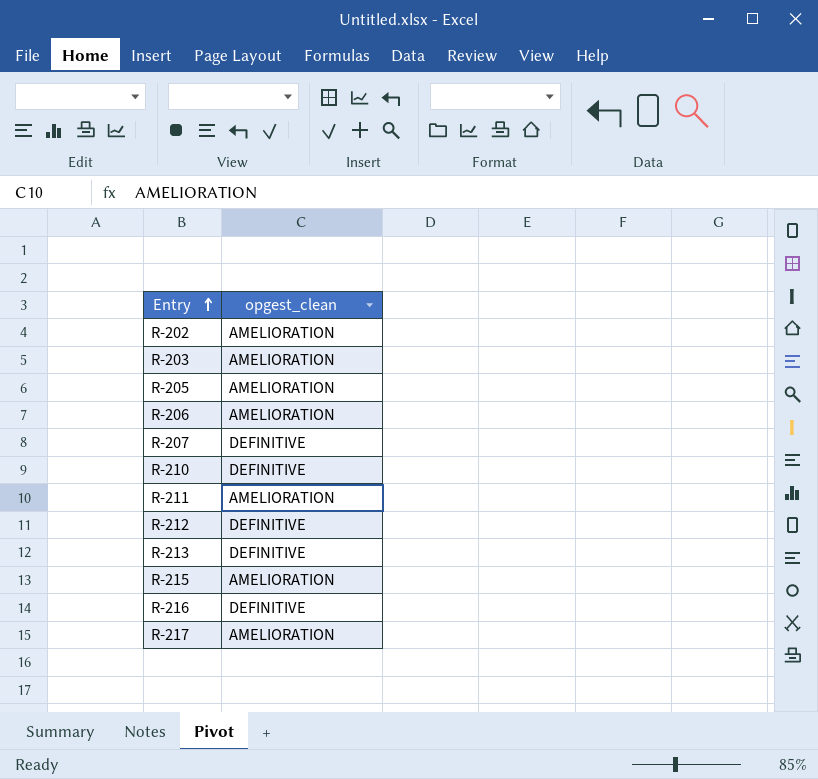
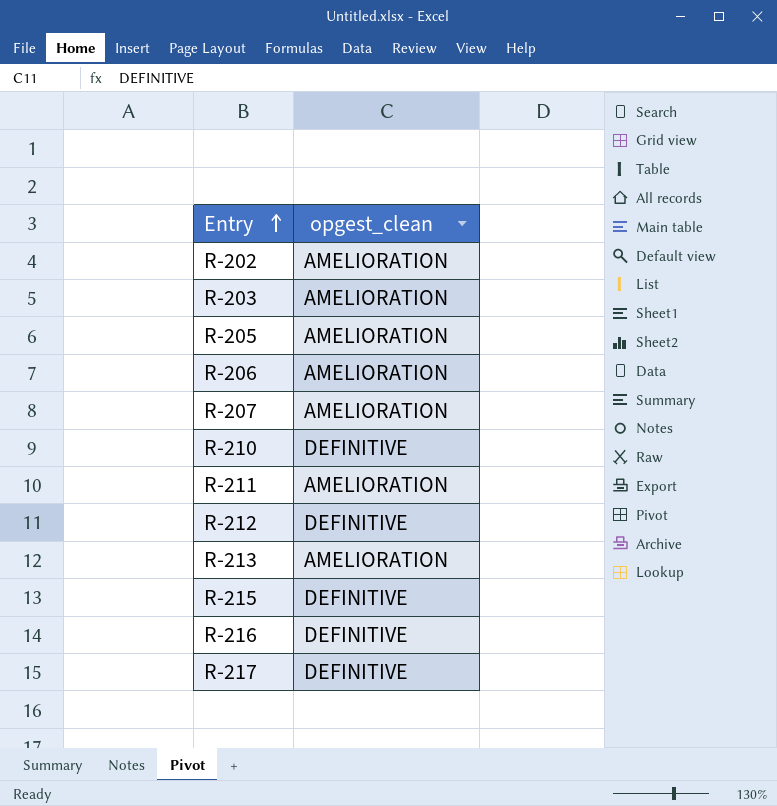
R-207 | opgest_clean: DEFINITIVE -> AMELIORATION
R-213 | opgest_clean: DEFINITIVE -> AMELIORATION
R-215 | opgest_clean: AMELIORATION -> DEFINITIVE
R-217 | opgest_clean: AMELIORATION -> DEFINITIVE

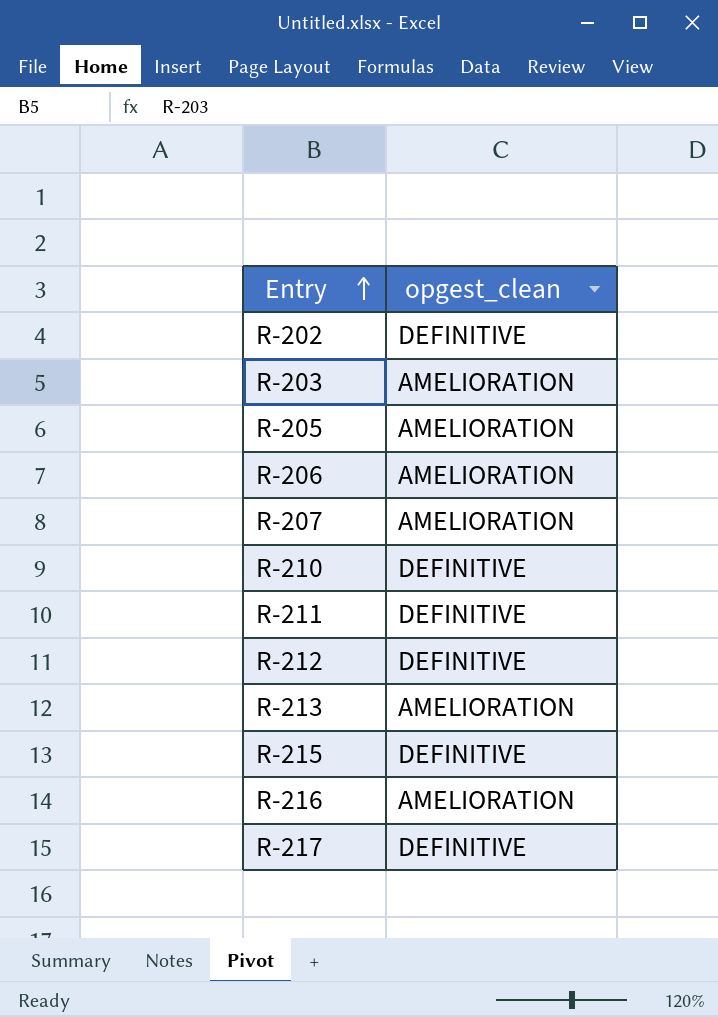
R-202 | opgest_clean: AMELIORATION -> DEFINITIVE
R-211 | opgest_clean: AMELIORATION -> DEFINITIVE
R-216 | opgest_clean: DEFINITIVE -> AMELIORATION

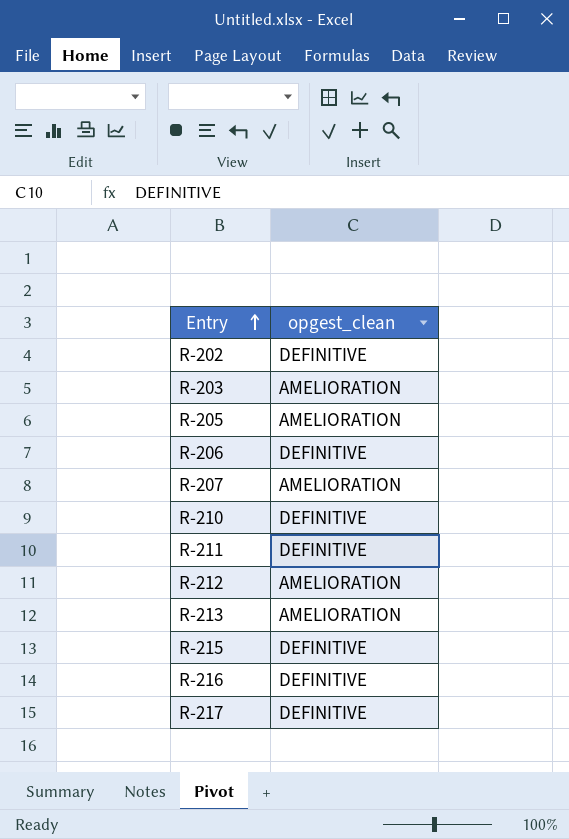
R-206 | opgest_clean: AMELIORATION -> DEFINITIVE
R-212 | opgest_clean: DEFINITIVE -> AMELIORATION
R-216 | opgest_clean: AMELIORATION -> DEFINITIVE

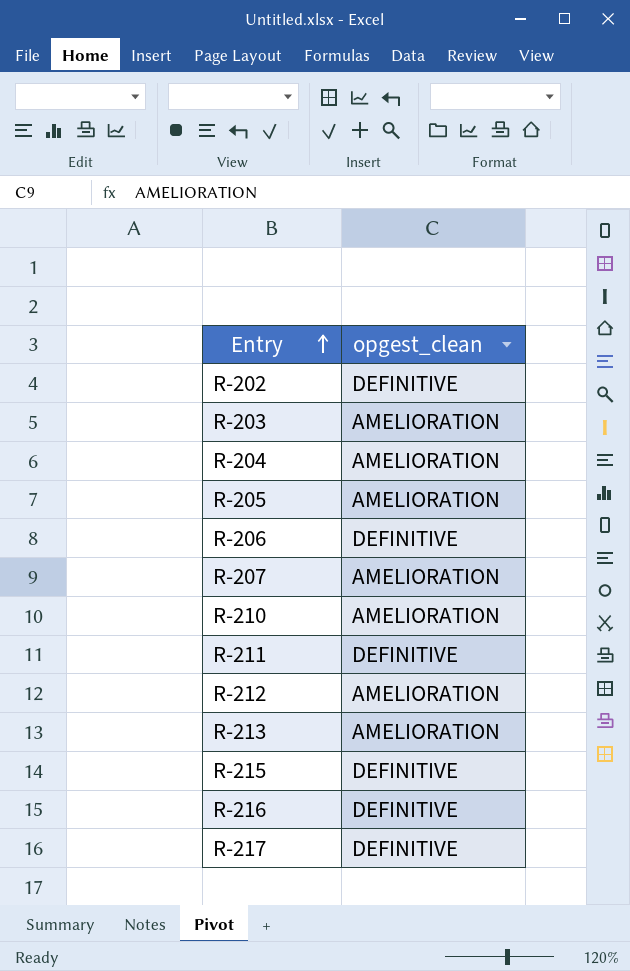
row R-204: none -> AMELIORATION
R-210 | opgest_clean: DEFINITIVE -> AMELIORATION

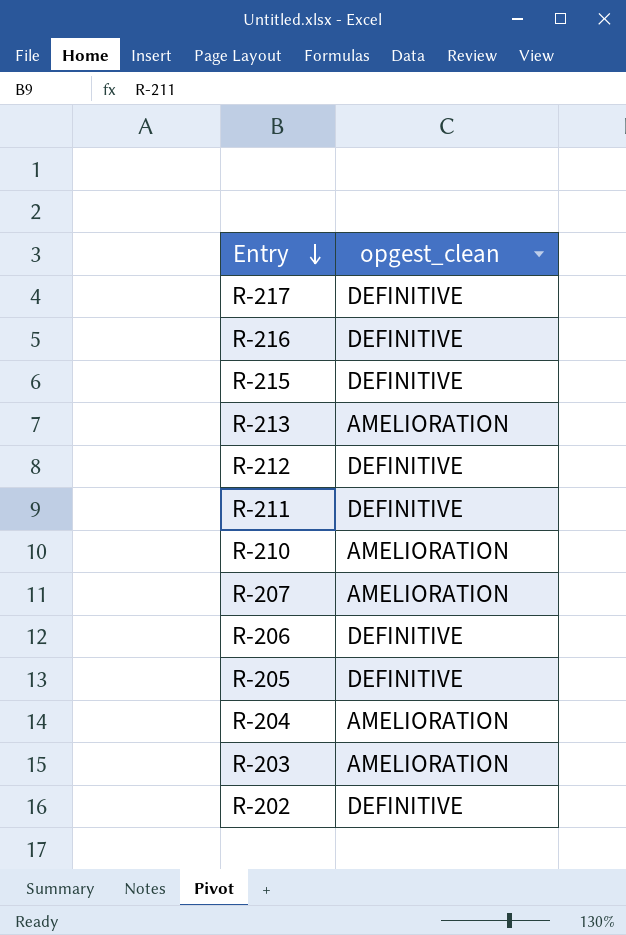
row order: Entry ascending -> Entry descending
R-212 | opgest_clean: AMELIORATION -> DEFINITIVE
R-205 | opgest_clean: AMELIORATION -> DEFINITIVE

